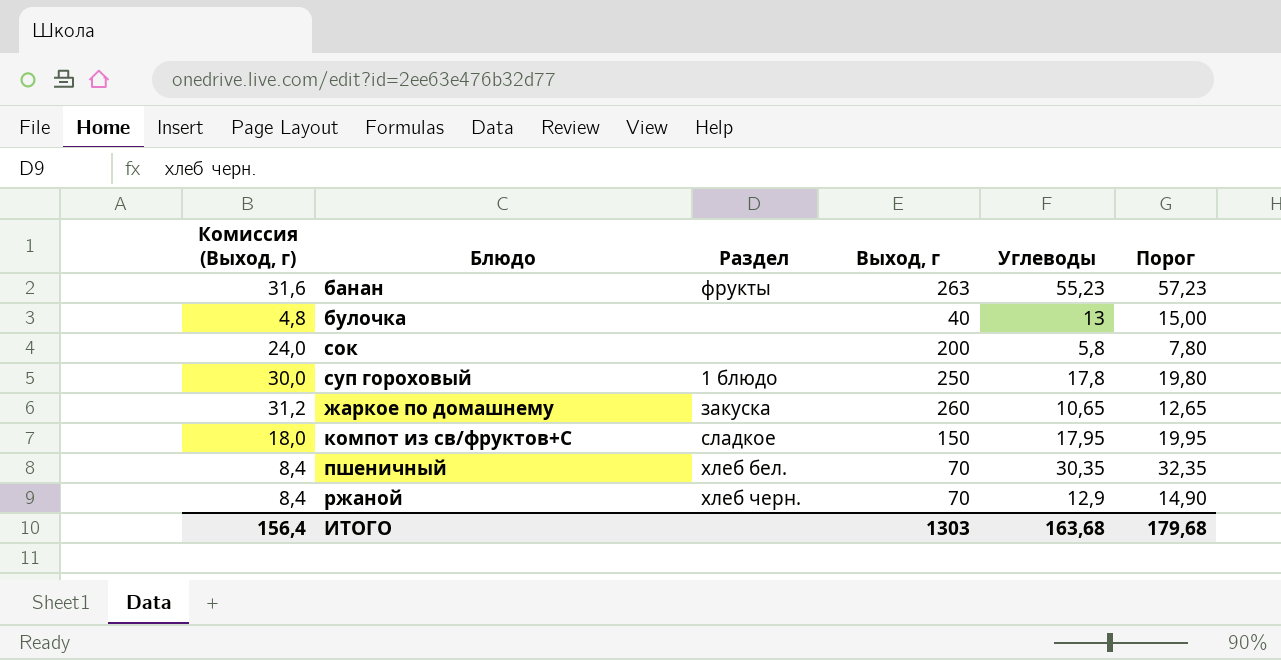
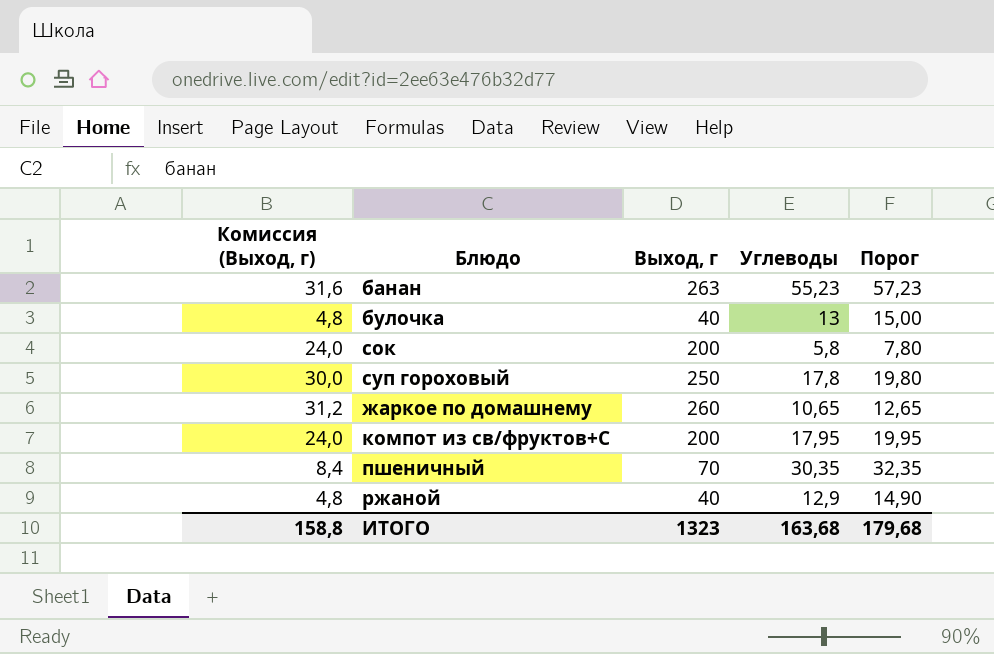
column Раздел | position: 3 -> none
компот из св/фруктов+С | Комиссия (Выход, г): 18,0 -> 24,0
компот из св/фруктов+С | Выход, г: 150 -> 200
ржаной | Комиссия (Выход, г): 8,4 -> 4,8
ржаной | Выход, г: 70 -> 40
ИТОГО | Комиссия (Выход, г): 156,4 -> 158,8
ИТОГО | Выход, г: 1303 -> 1323

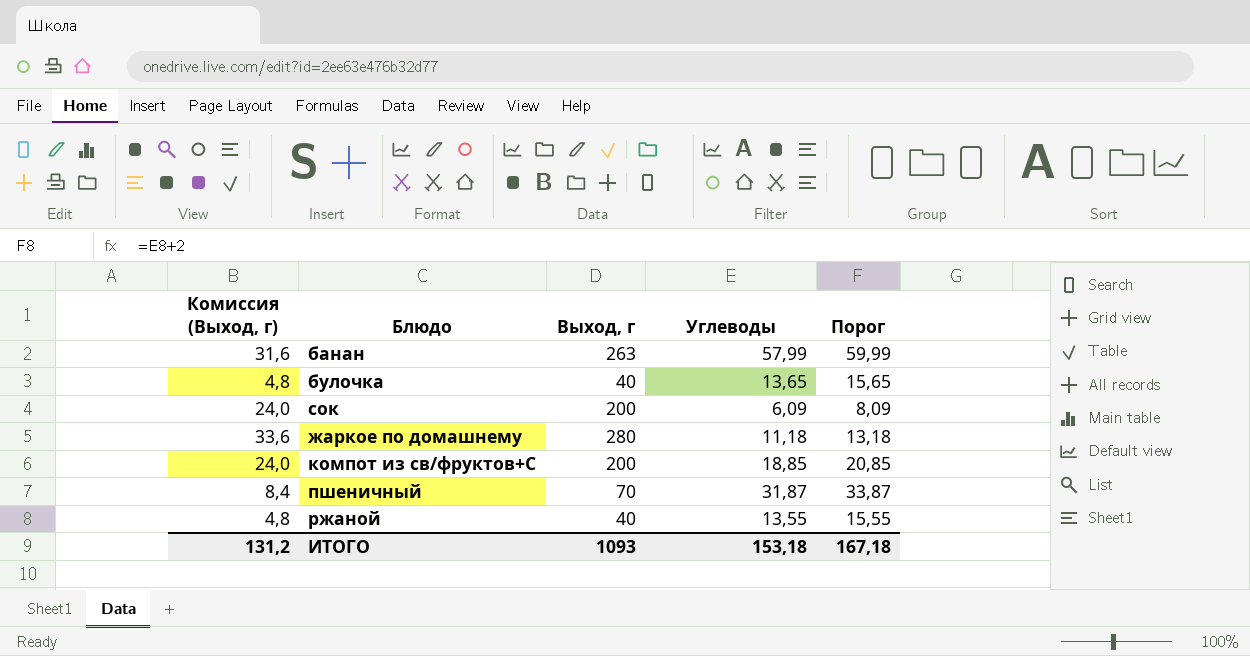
row суп гороховый: 30,0 | 250 | 17,8 | 19,80 -> none
банан | Углеводы: 55,23 -> 57,99
банан | Порог: 57,23 -> 59,99
булочка | Углеводы: 13 -> 13,65
булочка | Порог: 15,00 -> 15,65
сок | Углеводы: 5,8 -> 6,09
сок | Порог: 7,80 -> 8,09
жаркое по домашнему | Комиссия (Выход, г): 31,2 -> 33,6
жаркое по домашнему | Выход, г: 260 -> 280
жаркое по домашнему | Углеводы: 10,65 -> 11,18
жаркое по домашнему | Порог: 12,65 -> 13,18
компот из св/фруктов+С | Углеводы: 17,95 -> 18,85
компот из св/фруктов+С | Порог: 19,95 -> 20,85
пшеничный | Углеводы: 30,35 -> 31,87
пшеничный | Порог: 32,35 -> 33,87
ржаной | Углеводы: 12,9 -> 13,55
ржаной | Порог: 14,90 -> 15,55
ИТОГО | Комиссия (Выход, г): 158,8 -> 131,2
ИТОГО | Выход, г: 1323 -> 1093
ИТОГО | Углеводы: 163,68 -> 153,18
ИТОГО | Порог: 179,68 -> 167,18

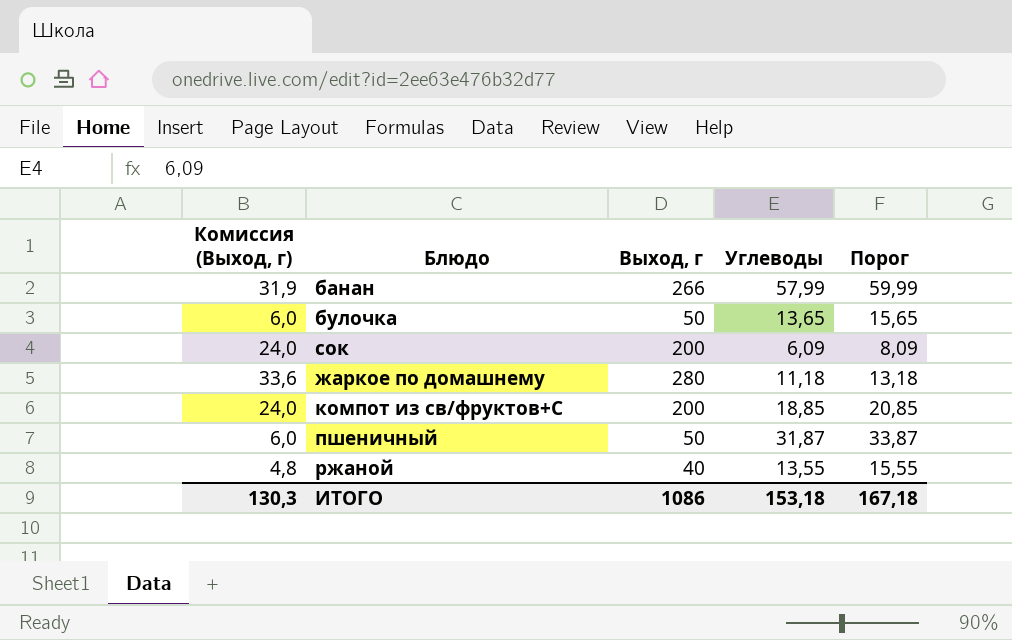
банан | Комиссия (Выход, г): 31,6 -> 31,9
банан | Выход, г: 263 -> 266
булочка | Комиссия (Выход, г): 4,8 -> 6,0
булочка | Выход, г: 40 -> 50
пшеничный | Комиссия (Выход, г): 8,4 -> 6,0
пшеничный | Выход, г: 70 -> 50
ИТОГО | Комиссия (Выход, г): 131,2 -> 130,3
ИТОГО | Выход, г: 1093 -> 1086

